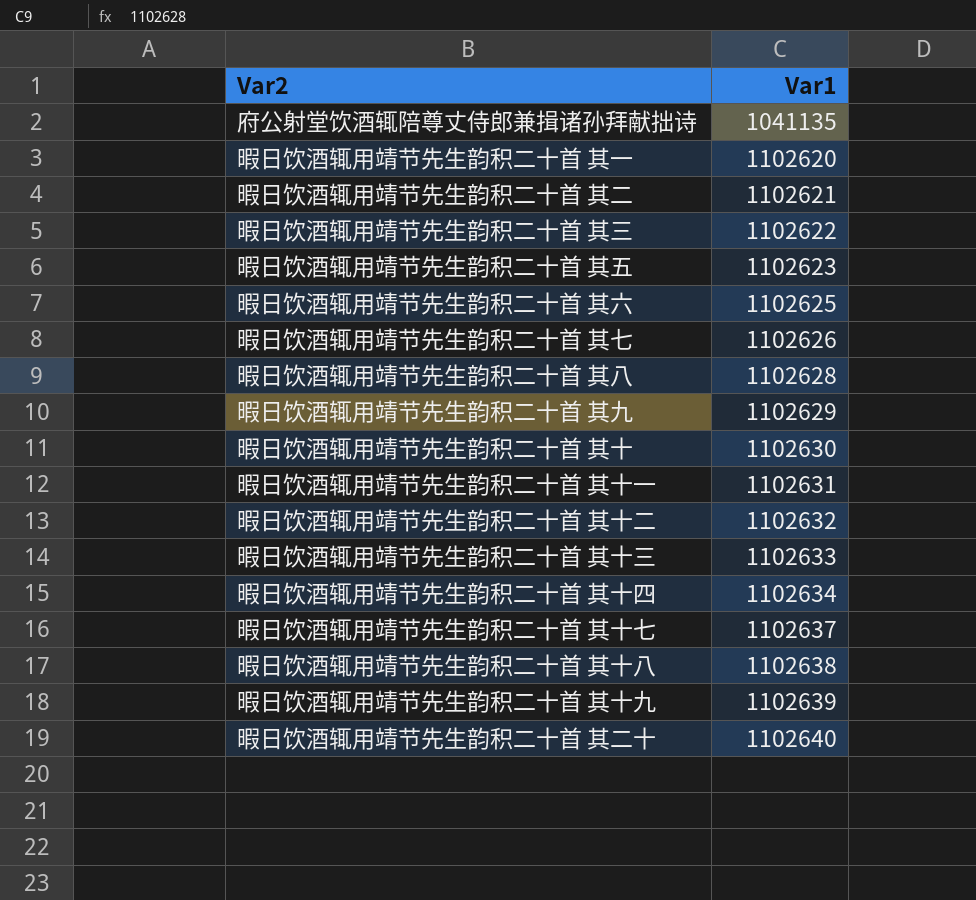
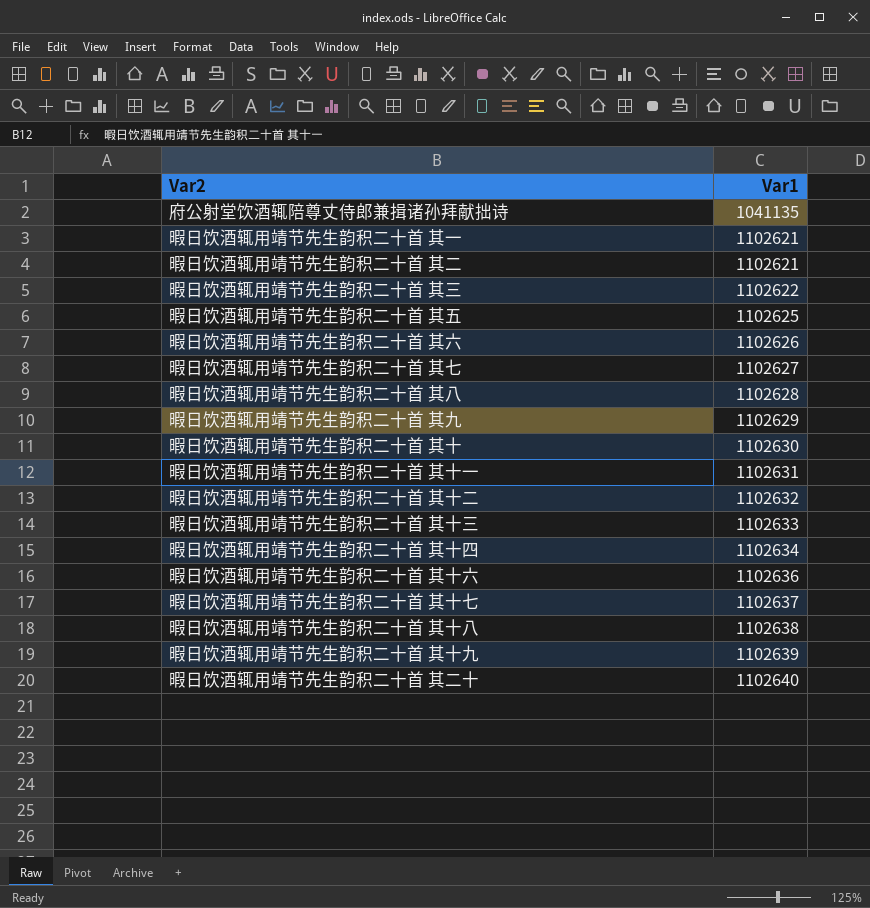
暇日饮酒辄用靖节先生韵积二十首 其一 | Var1: 1102620 -> 1102621
暇日饮酒辄用靖节先生韵积二十首 其五 | Var1: 1102623 -> 1102625
暇日饮酒辄用靖节先生韵积二十首 其六 | Var1: 1102625 -> 1102626
暇日饮酒辄用靖节先生韵积二十首 其七 | Var1: 1102626 -> 1102627
row 暇日饮酒辄用靖节先生韵积二十首 其十六: none -> 1102636

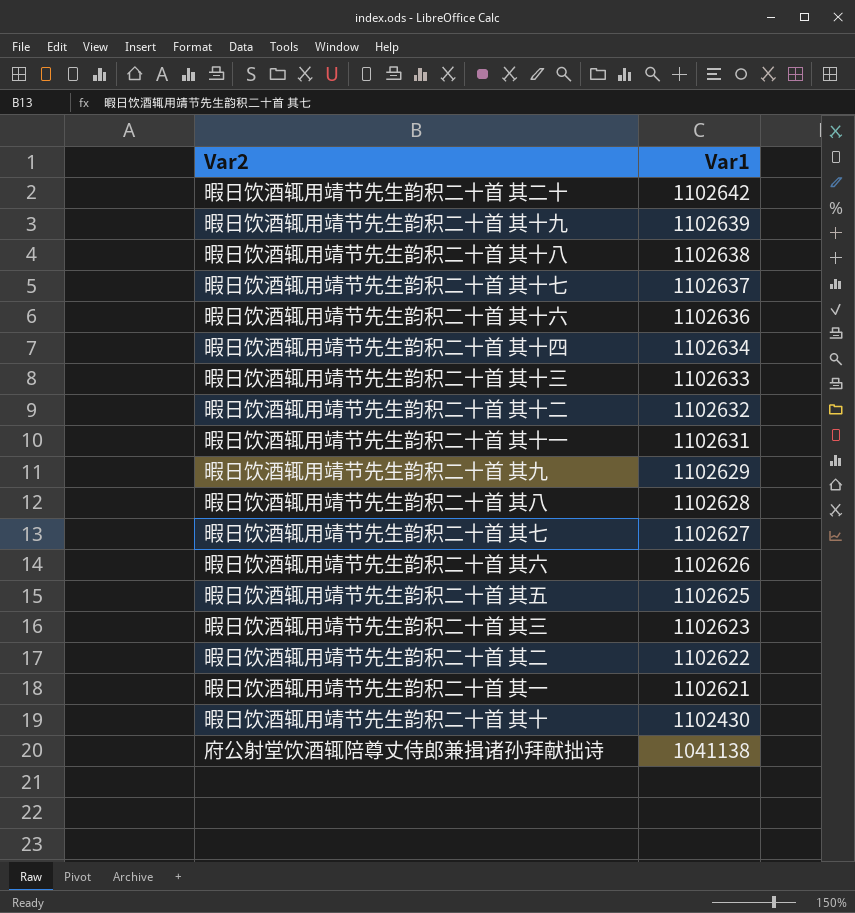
row order: Var1 ascending -> Var1 descending
暇日饮酒辄用靖节先生韵积二十首 其二十 | Var1: 1102640 -> 1102642
暇日饮酒辄用靖节先生韵积二十首 其三 | Var1: 1102622 -> 1102623
暇日饮酒辄用靖节先生韵积二十首 其二 | Var1: 1102621 -> 1102622
暇日饮酒辄用靖节先生韵积二十首 其十 | Var1: 1102630 -> 1102430
府公射堂饮酒辄陪尊丈侍郎兼揖诸孙拜献拙诗 | Var1: 1041135 -> 1041138

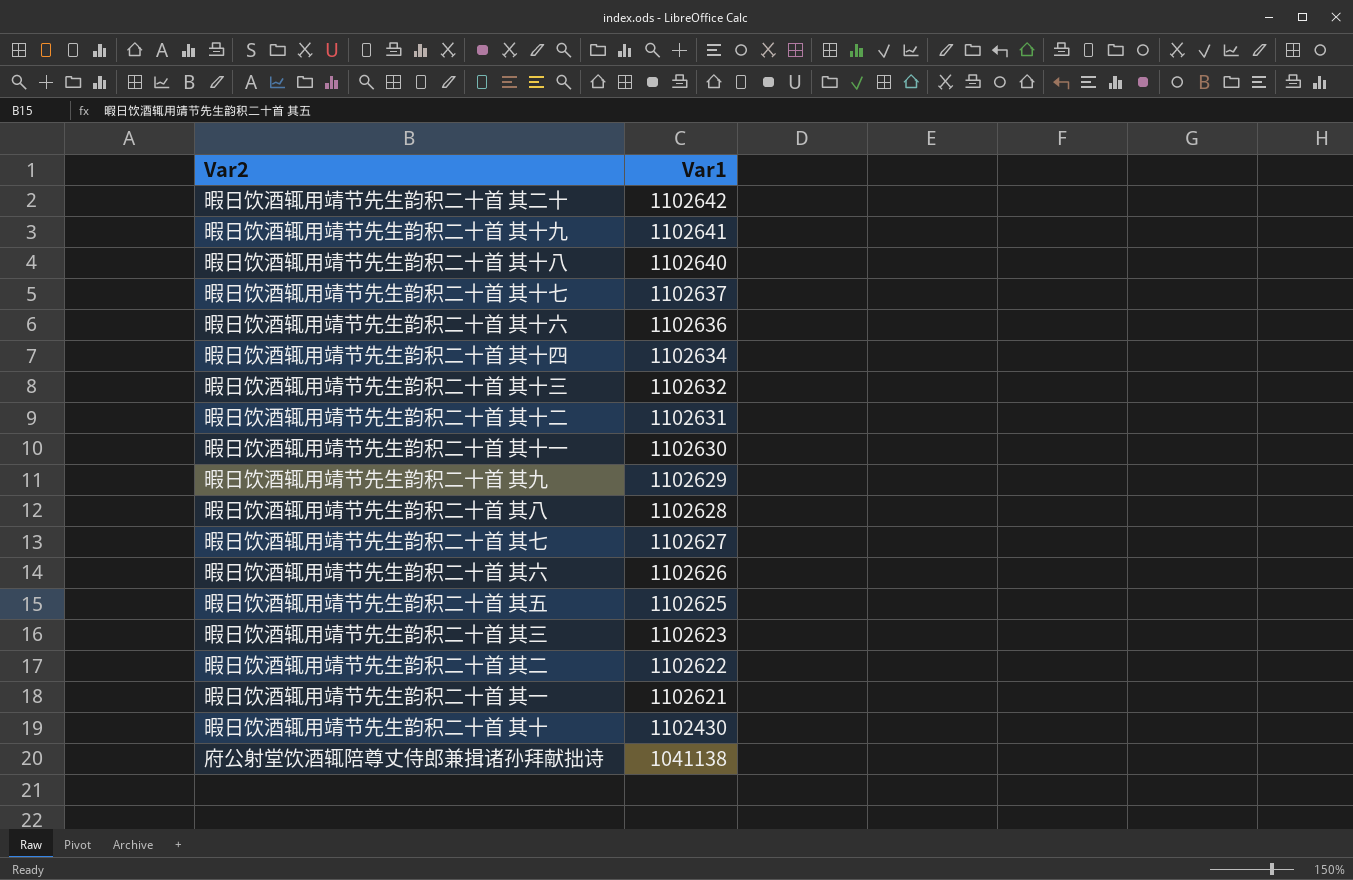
暇日饮酒辄用靖节先生韵积二十首 其十九 | Var1: 1102639 -> 1102641
暇日饮酒辄用靖节先生韵积二十首 其十八 | Var1: 1102638 -> 1102640
暇日饮酒辄用靖节先生韵积二十首 其十三 | Var1: 1102633 -> 1102632
暇日饮酒辄用靖节先生韵积二十首 其十二 | Var1: 1102632 -> 1102631
暇日饮酒辄用靖节先生韵积二十首 其十一 | Var1: 1102631 -> 1102630

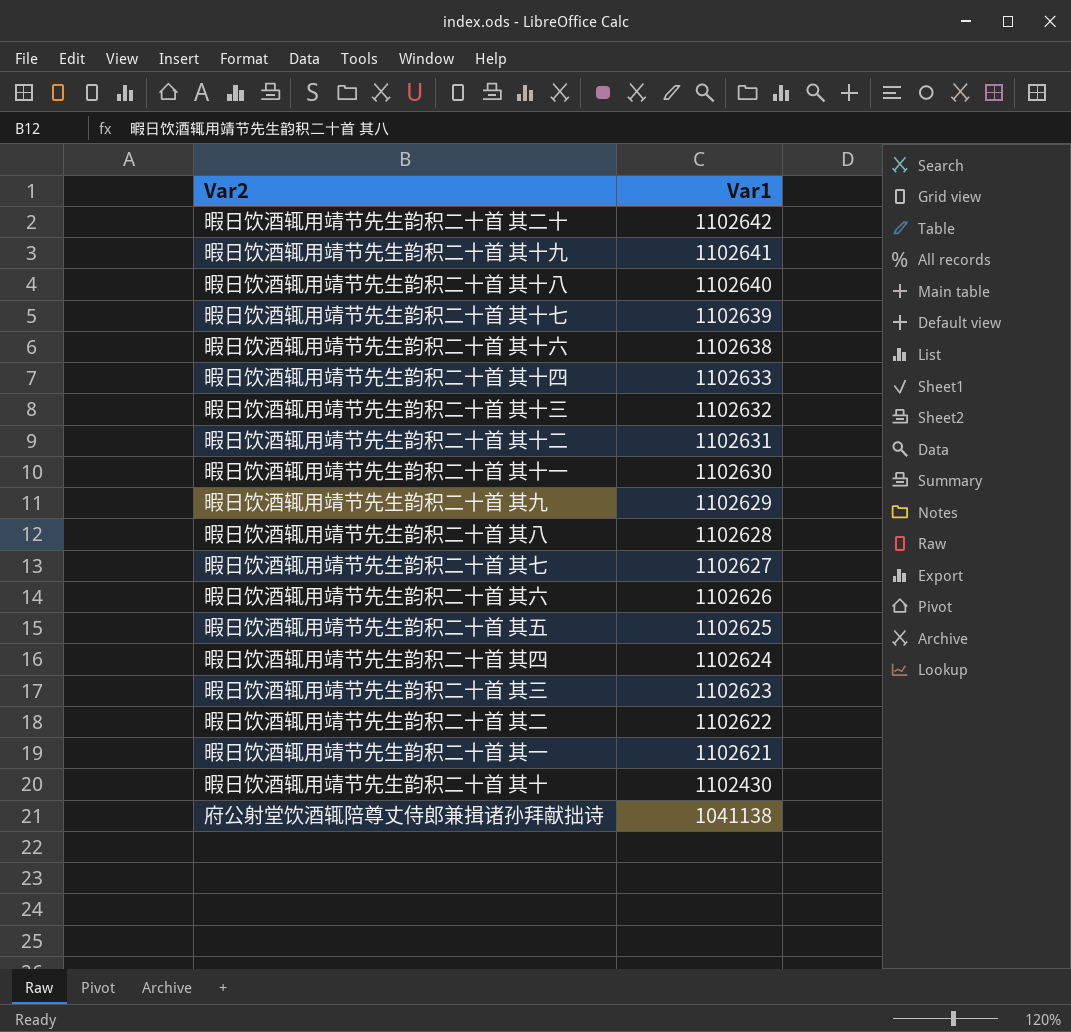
暇日饮酒辄用靖节先生韵积二十首 其十七 | Var1: 1102637 -> 1102639
暇日饮酒辄用靖节先生韵积二十首 其十六 | Var1: 1102636 -> 1102638
暇日饮酒辄用靖节先生韵积二十首 其十四 | Var1: 1102634 -> 1102633
row 暇日饮酒辄用靖节先生韵积二十首 其四: none -> 1102624

